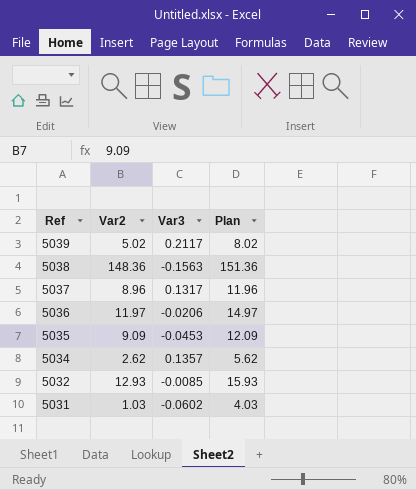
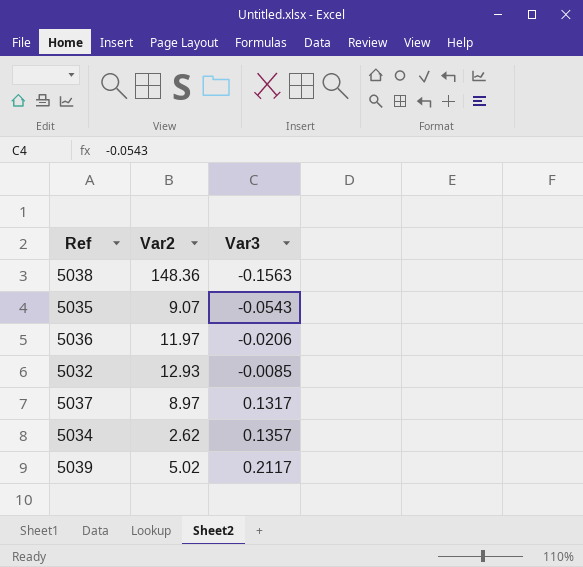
row order: Ref descending -> Var3 ascending
column Plan | formula: [Var2] + 3 -> none
row 5031: 1.03 | -0.0602 | 4.03 -> none
5035 | Var2: 9.09 -> 9.07
5035 | Var3: -0.0453 -> -0.0543
5037 | Var2: 8.96 -> 8.97

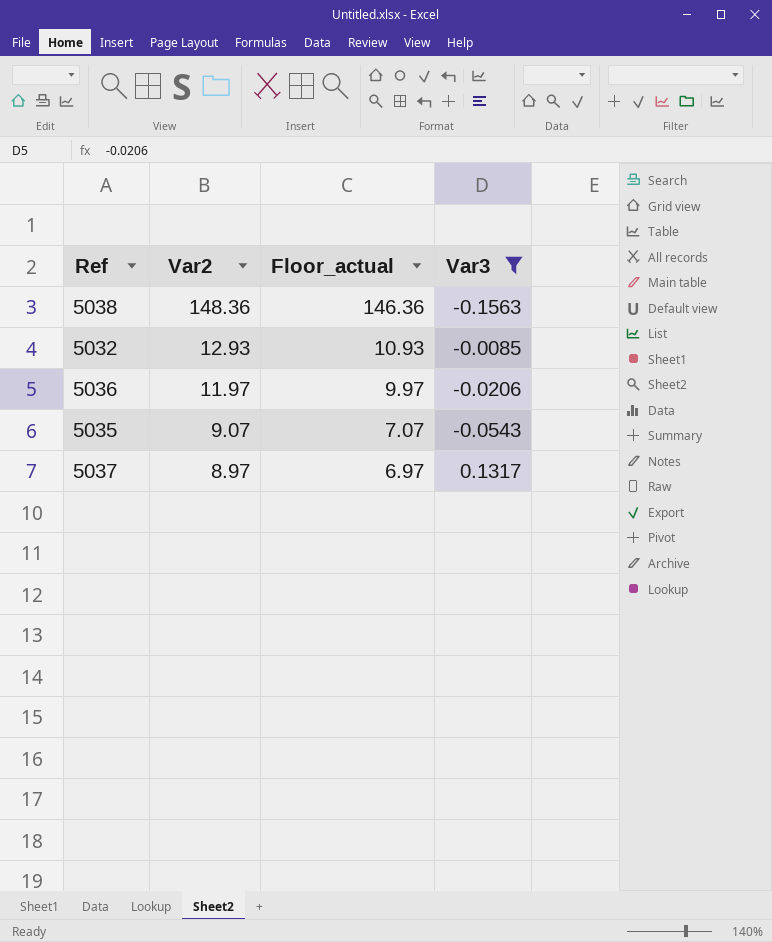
filter: none -> Var3 <= 0.1317
row order: Var3 ascending -> Var2 descending
column Floor_actual | formula: none -> [Var2] - 2

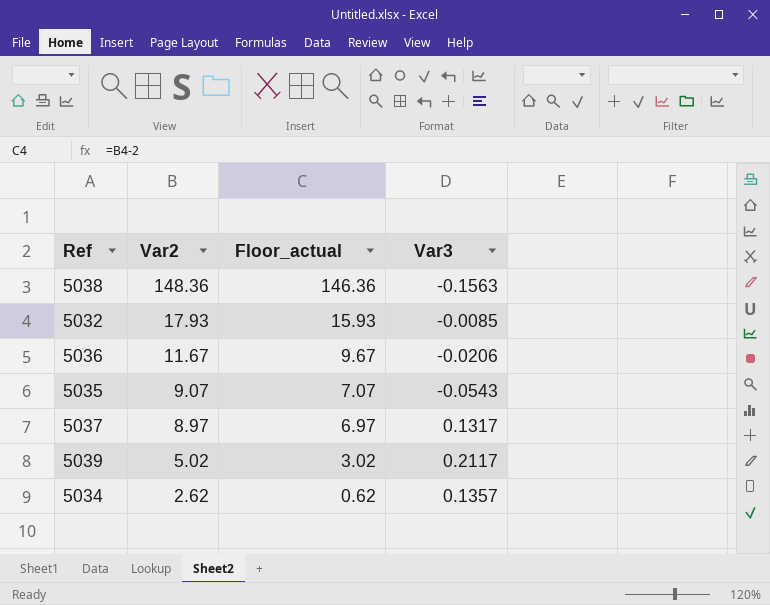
filter: Var3 <= 0.1317 -> none
5032 | Var2: 12.93 -> 17.93
5032 | Floor_actual: 10.93 -> 15.93
5036 | Var2: 11.97 -> 11.67
5036 | Floor_actual: 9.97 -> 9.67

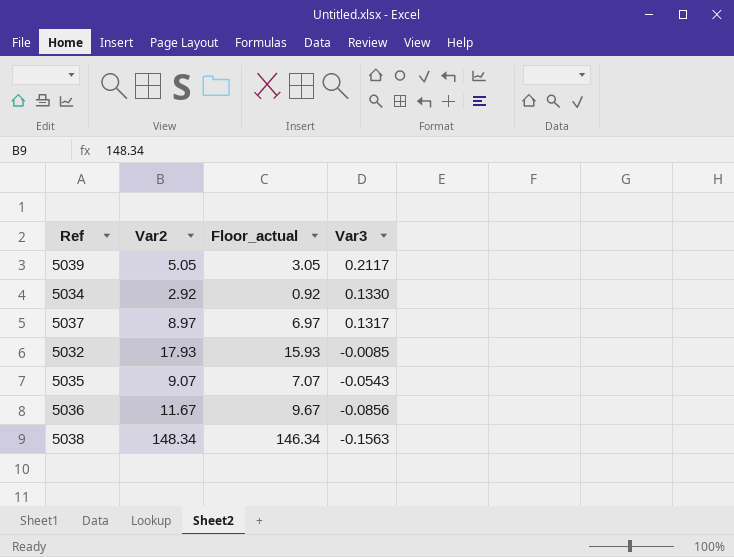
row order: Var2 descending -> Var3 descending
5039 | Var2: 5.02 -> 5.05
5039 | Floor_actual: 3.02 -> 3.05
5034 | Var2: 2.62 -> 2.92
5034 | Floor_actual: 0.62 -> 0.92
5034 | Var3: 0.1357 -> 0.1330
5036 | Var3: -0.0206 -> -0.0856
5038 | Var2: 148.36 -> 148.34
5038 | Floor_actual: 146.36 -> 146.34

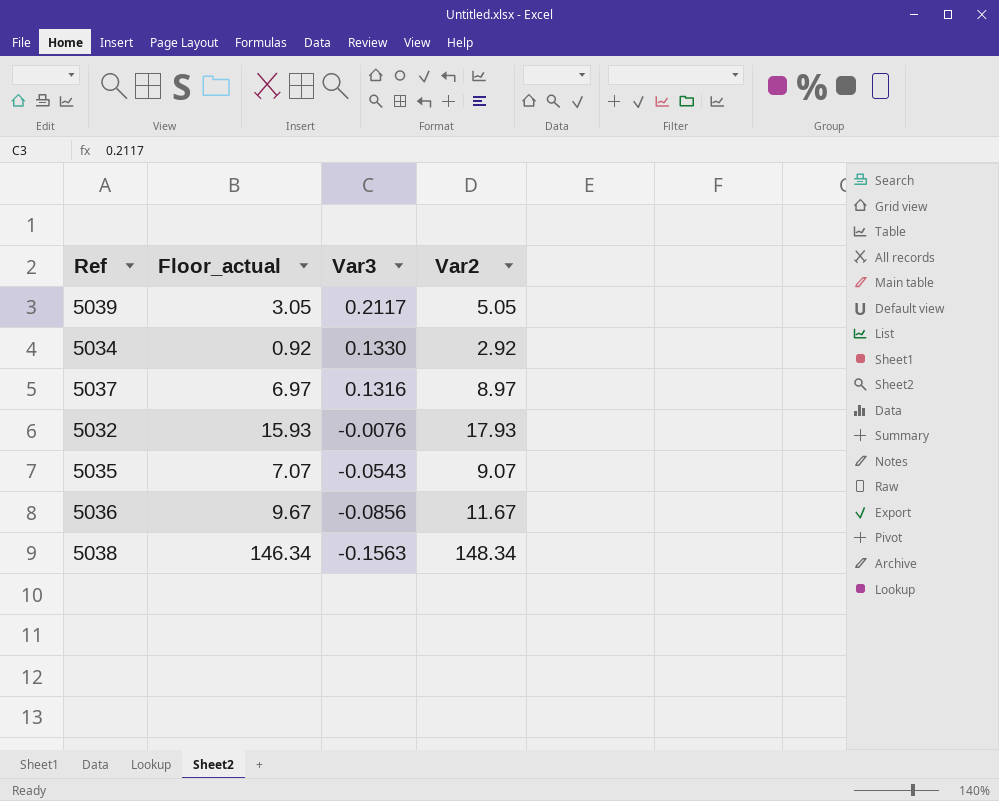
column Var2 | position: 2 -> 4
5037 | Var3: 0.1317 -> 0.1316
5032 | Var3: -0.0085 -> -0.0076

